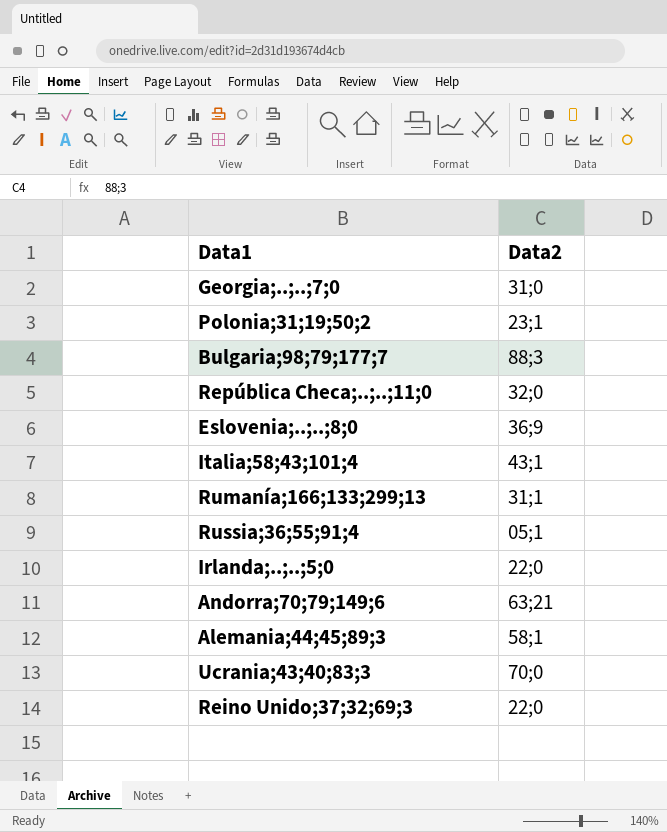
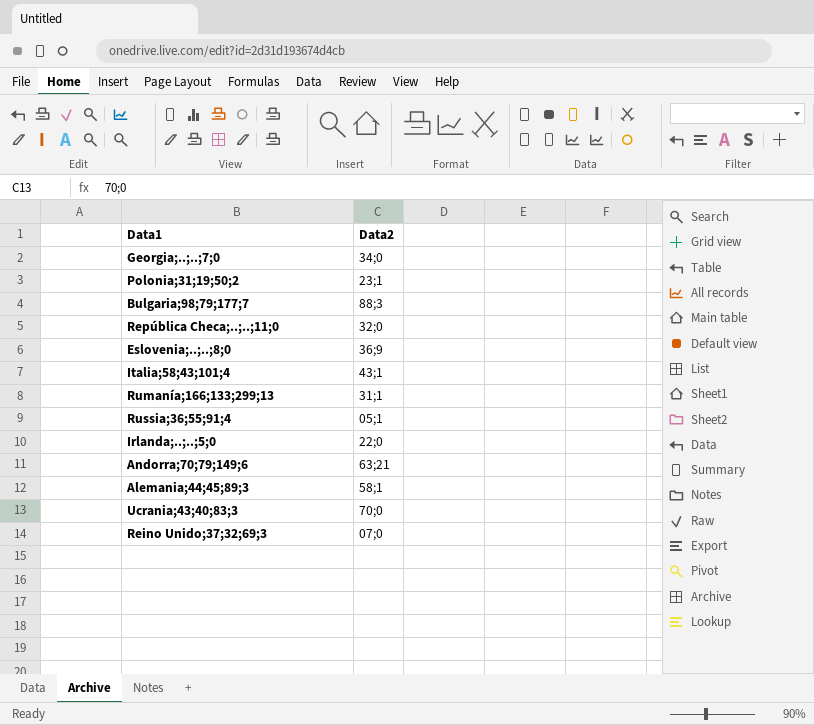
Georgia;..;..;7;0 | Data2: 31;0 -> 34;0
Reino Unido;37;32;69;3 | Data2: 22;0 -> 07;0

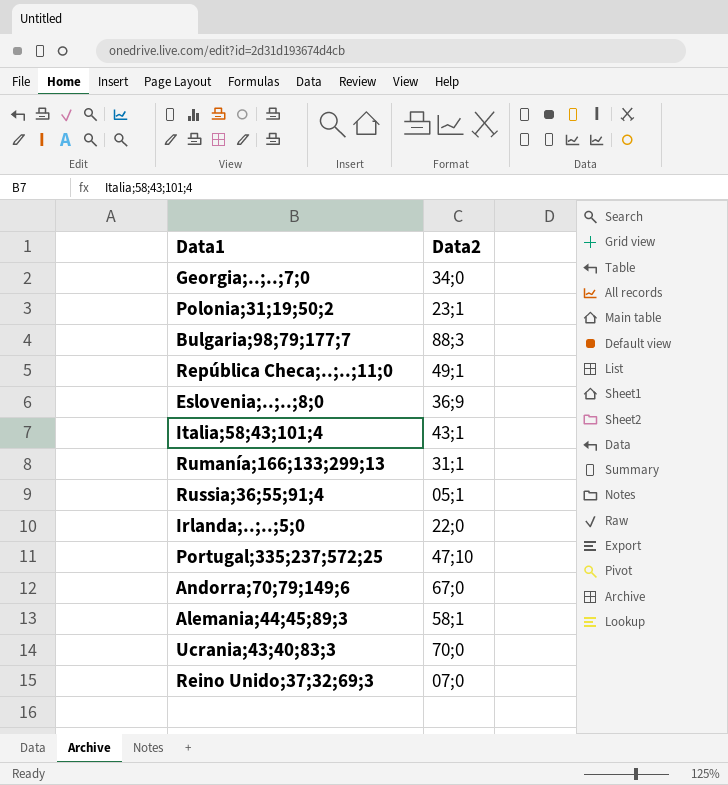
República Checa;..;..;11;0 | Data2: 32;0 -> 49;1
row Portugal;335;237;572;25: none -> 47;10
Andorra;70;79;149;6 | Data2: 63;21 -> 67;0

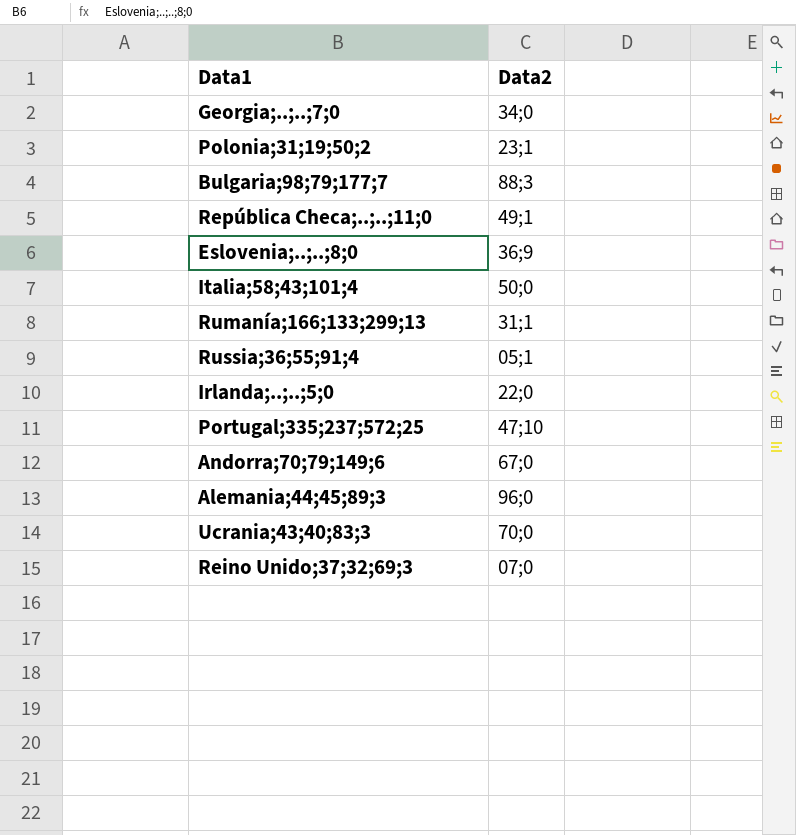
Italia;58;43;101;4 | Data2: 43;1 -> 50;0
Alemania;44;45;89;3 | Data2: 58;1 -> 96;0

